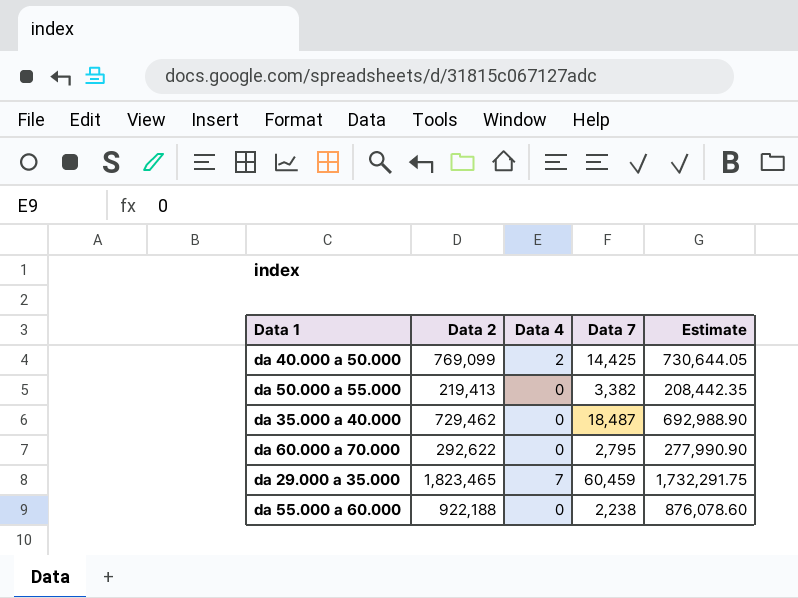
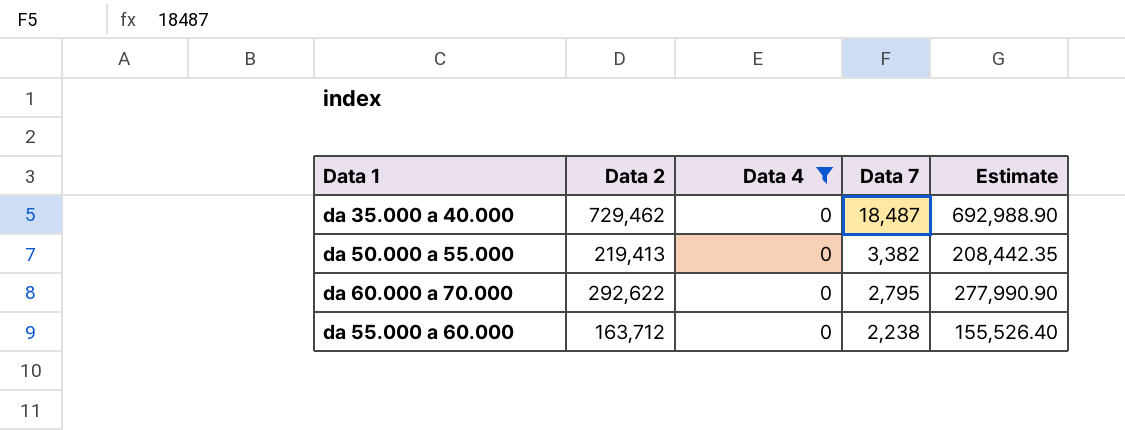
filter: none -> Data 4 = 0
row order: none -> Data 7 descending
da 55.000 a 60.000 | Data 2: 922,188 -> 163,712
da 55.000 a 60.000 | Estimate: 876,078.60 -> 155,526.40

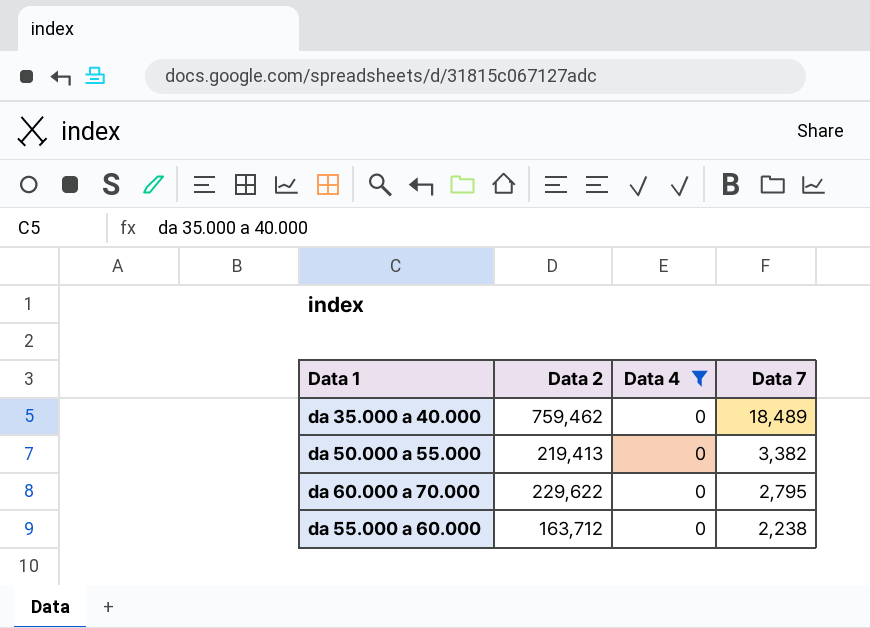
column Estimate | formula: [Data 2] * 0.95 -> none
da 35.000 a 40.000 | Data 2: 729,462 -> 759,462
da 35.000 a 40.000 | Data 7: 18,487 -> 18,489
da 60.000 a 70.000 | Data 2: 292,622 -> 229,622

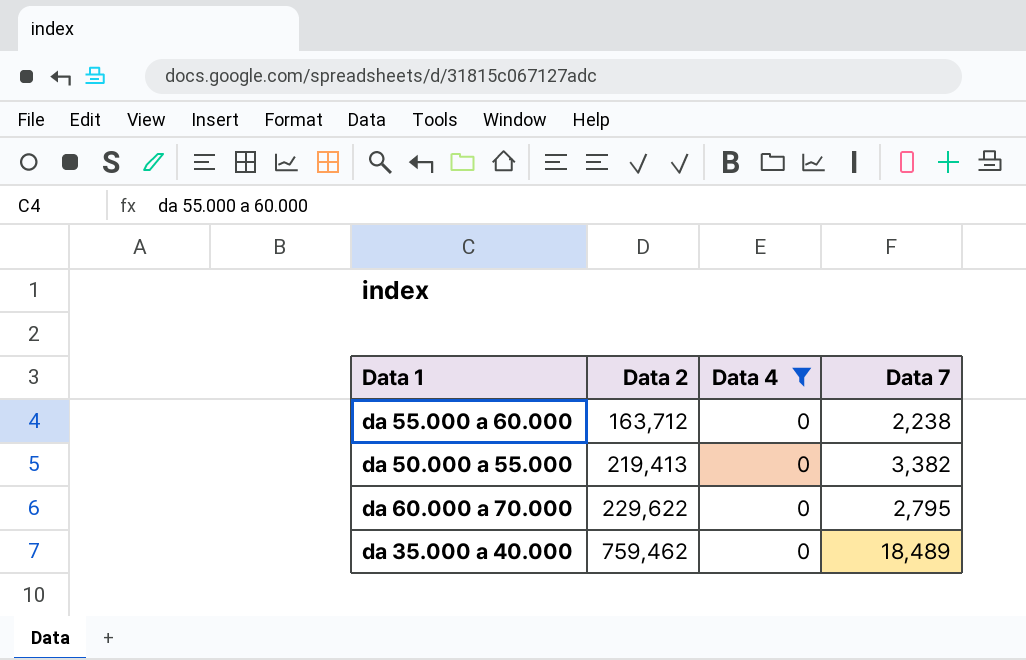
row order: Data 7 descending -> Data 2 ascending

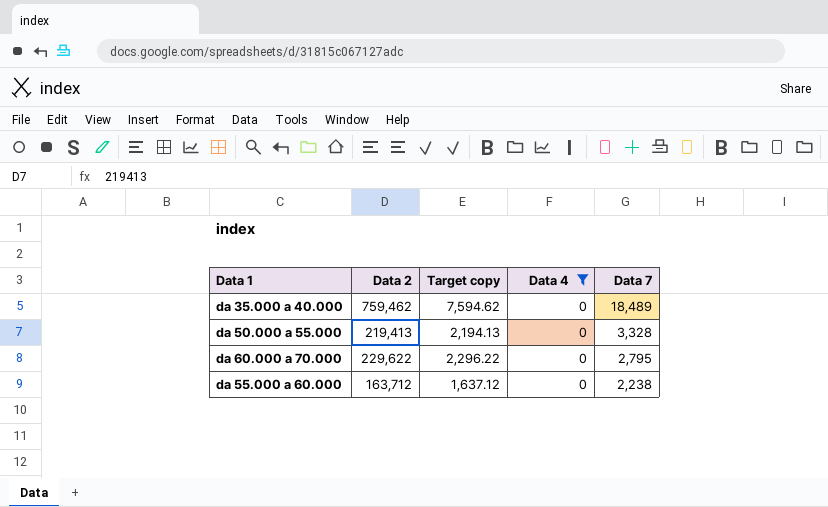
row order: Data 2 ascending -> Data 7 descending
column Target copy | formula: none -> [Data 2] * 0.01
da 50.000 a 55.000 | Data 7: 3,382 -> 3,328

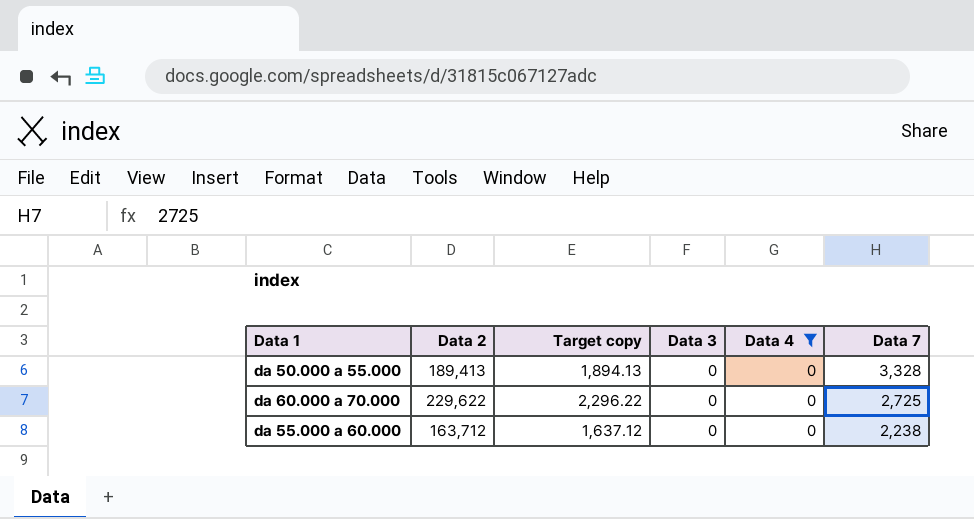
column Data 3 | position: none -> 4
row da 35.000 a 40.000: 759,462 | 7,594.62 | 0 | 18,489 -> none
da 50.000 a 55.000 | Data 2: 219,413 -> 189,413
da 50.000 a 55.000 | Target copy: 2,194.13 -> 1,894.13
da 60.000 a 70.000 | Data 7: 2,795 -> 2,725

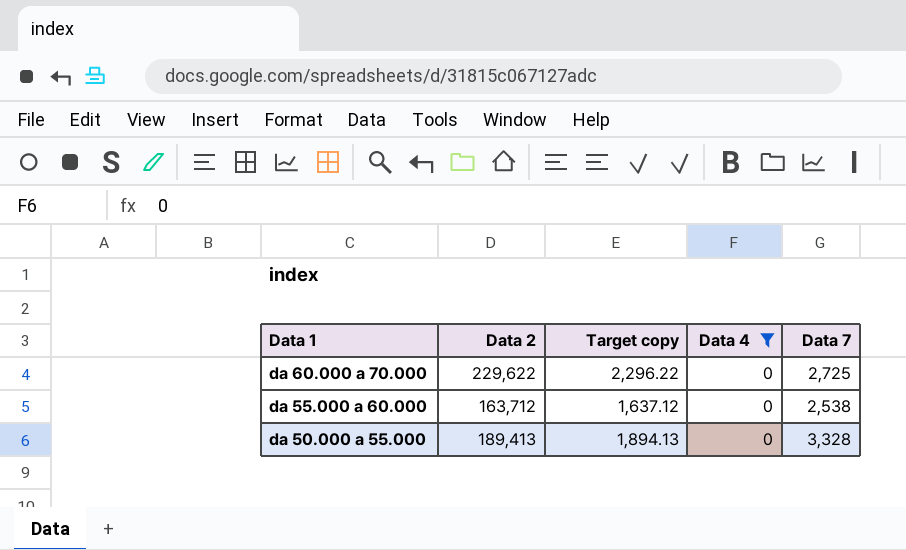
row order: Data 7 descending -> Data 1 descending
column Data 3 | position: 4 -> none
da 55.000 a 60.000 | Data 7: 2,238 -> 2,538

